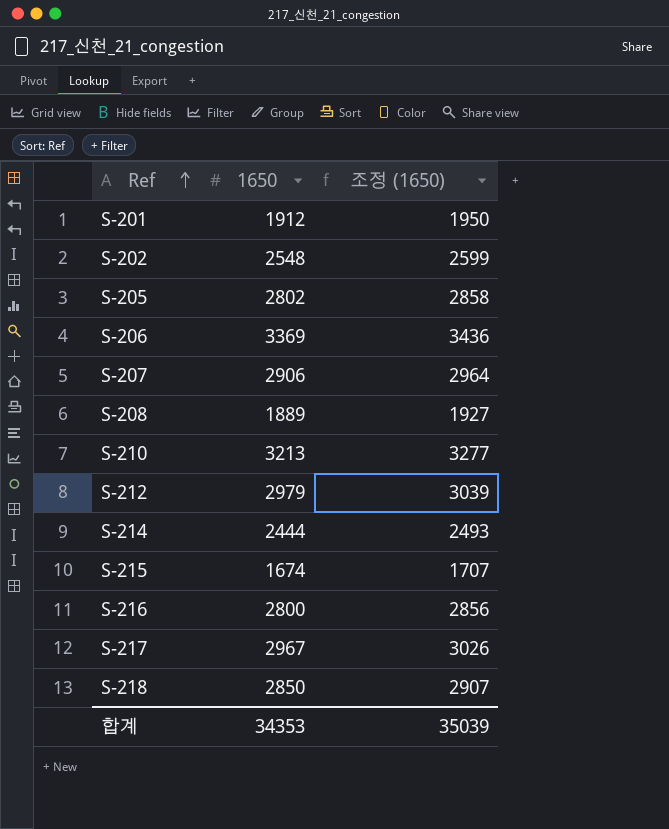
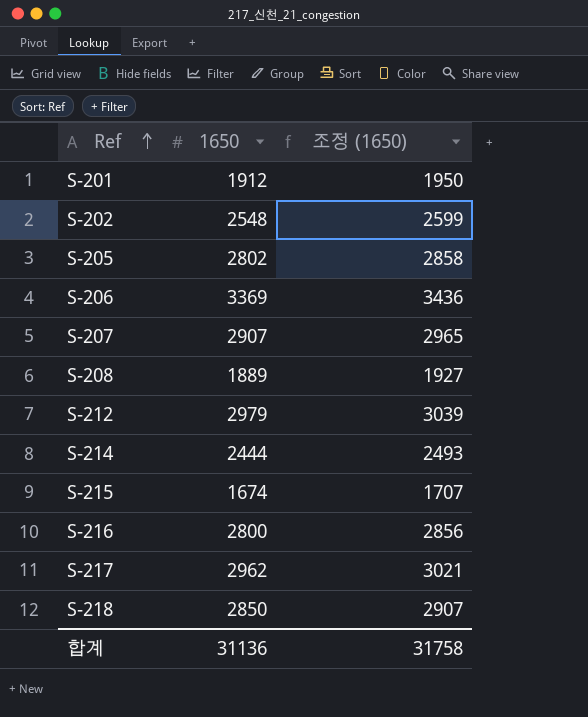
row S-210: 3213 | 3277 -> none
S-207 | 1650: 2906 -> 2907
S-207 | 조정 (1650): 2964 -> 2965
S-217 | 1650: 2967 -> 2962
S-217 | 조정 (1650): 3026 -> 3021
합계 | 1650: 34353 -> 31136
합계 | 조정 (1650): 35039 -> 31758

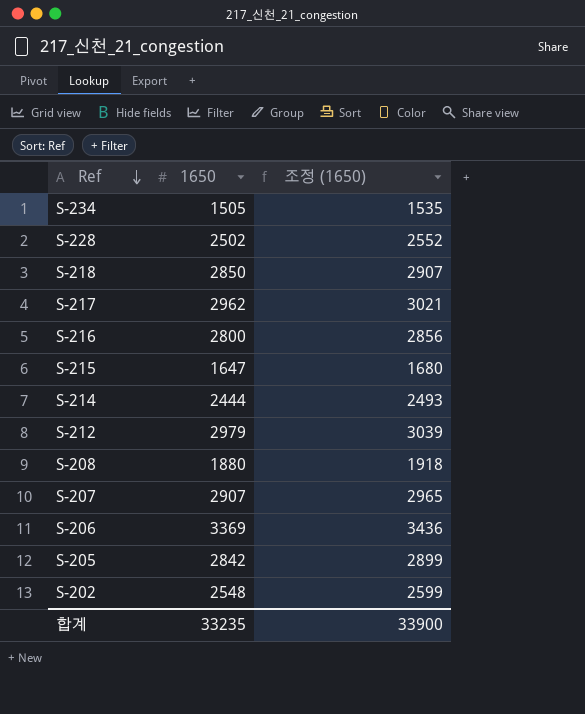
row order: Ref ascending -> Ref descending
row S-201: 1912 | 1950 -> none
row S-234: none -> 1505 | 1535
row S-228: none -> 2502 | 2552
S-215 | 1650: 1674 -> 1647
S-215 | 조정 (1650): 1707 -> 1680
S-208 | 1650: 1889 -> 1880
S-208 | 조정 (1650): 1927 -> 1918
S-205 | 1650: 2802 -> 2842
S-205 | 조정 (1650): 2858 -> 2899
합계 | 1650: 31136 -> 33235
합계 | 조정 (1650): 31758 -> 33900

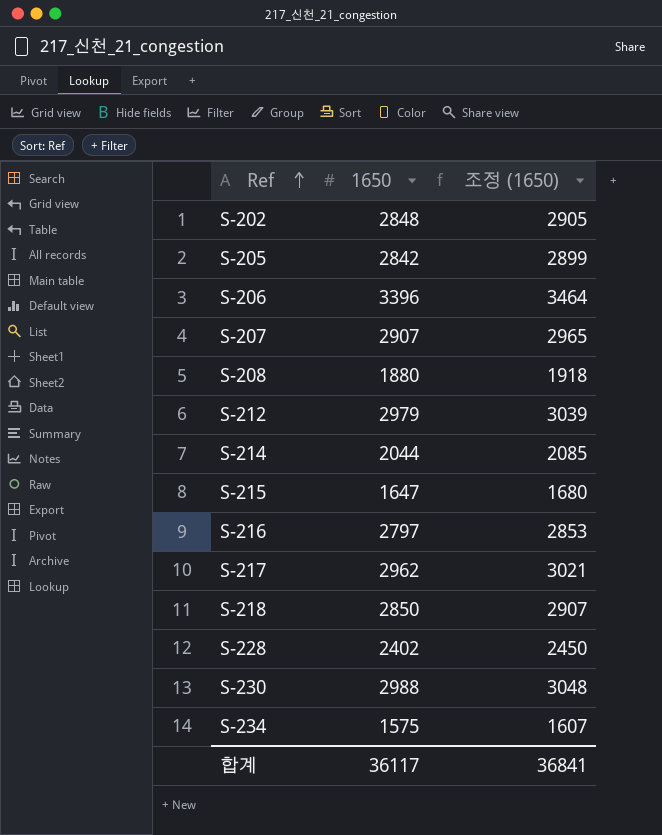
row order: Ref descending -> Ref ascending
S-202 | 1650: 2548 -> 2848
S-202 | 조정 (1650): 2599 -> 2905
S-206 | 1650: 3369 -> 3396
S-206 | 조정 (1650): 3436 -> 3464
S-214 | 1650: 2444 -> 2044
S-214 | 조정 (1650): 2493 -> 2085
S-216 | 1650: 2800 -> 2797
S-216 | 조정 (1650): 2856 -> 2853
S-228 | 1650: 2502 -> 2402
S-228 | 조정 (1650): 2552 -> 2450
row S-230: none -> 2988 | 3048
S-234 | 1650: 1505 -> 1575
S-234 | 조정 (1650): 1535 -> 1607
합계 | 1650: 33235 -> 36117
합계 | 조정 (1650): 33900 -> 36841

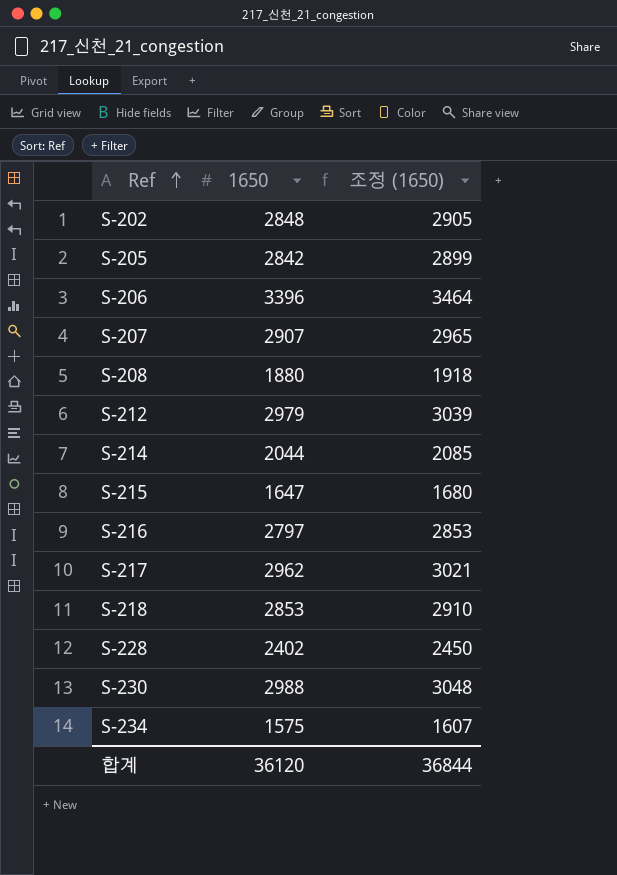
S-218 | 1650: 2850 -> 2853
S-218 | 조정 (1650): 2907 -> 2910
합계 | 1650: 36117 -> 36120
합계 | 조정 (1650): 36841 -> 36844

